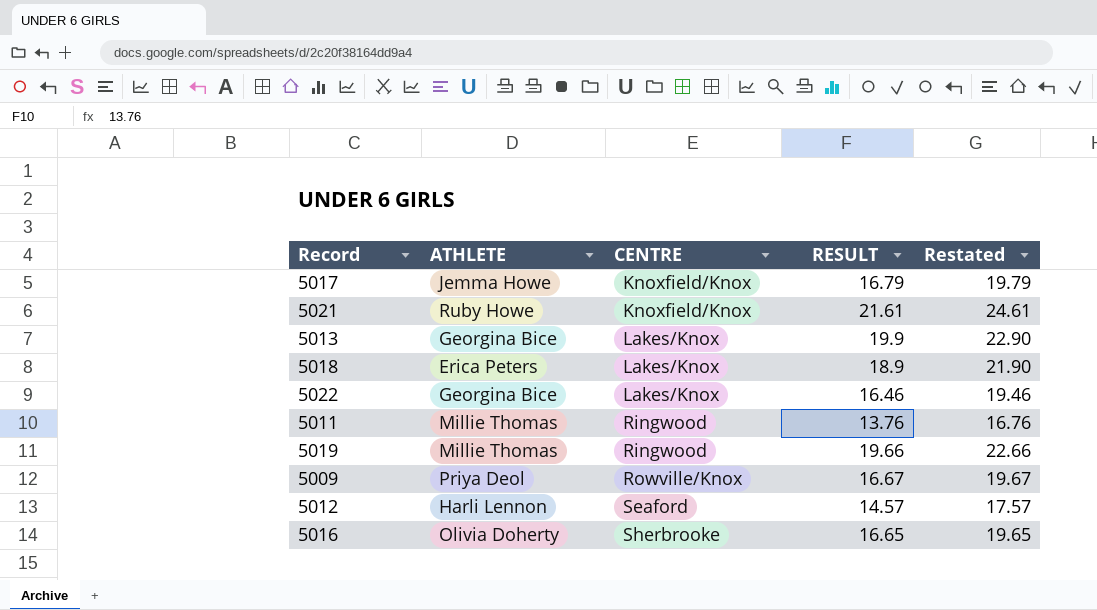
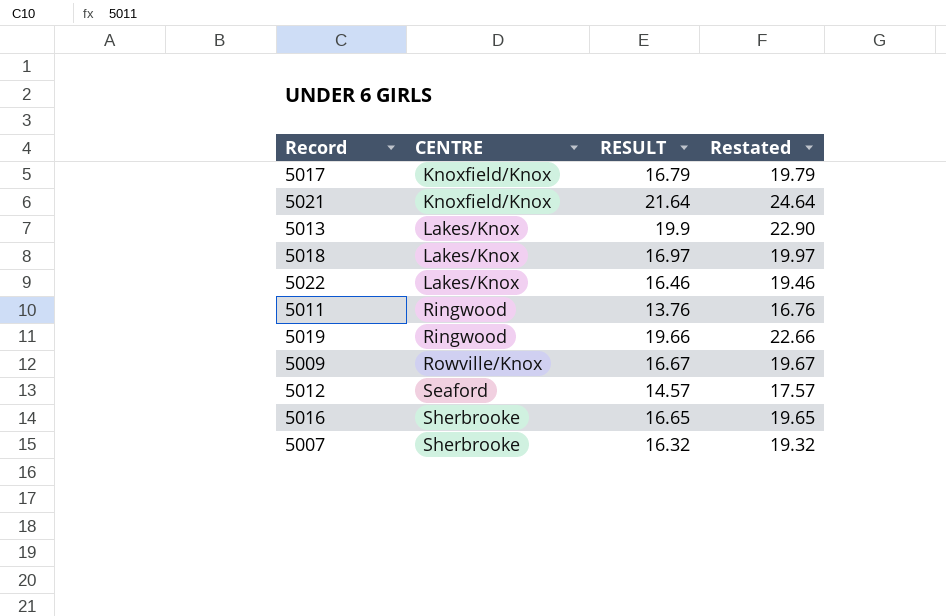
column ATHLETE | position: 2 -> none
5021 | RESULT: 21.61 -> 21.64
5021 | Restated: 24.61 -> 24.64
5018 | RESULT: 18.9 -> 16.97
5018 | Restated: 21.90 -> 19.97
row 5007: none -> Sherbrooke | 16.32 | 19.32

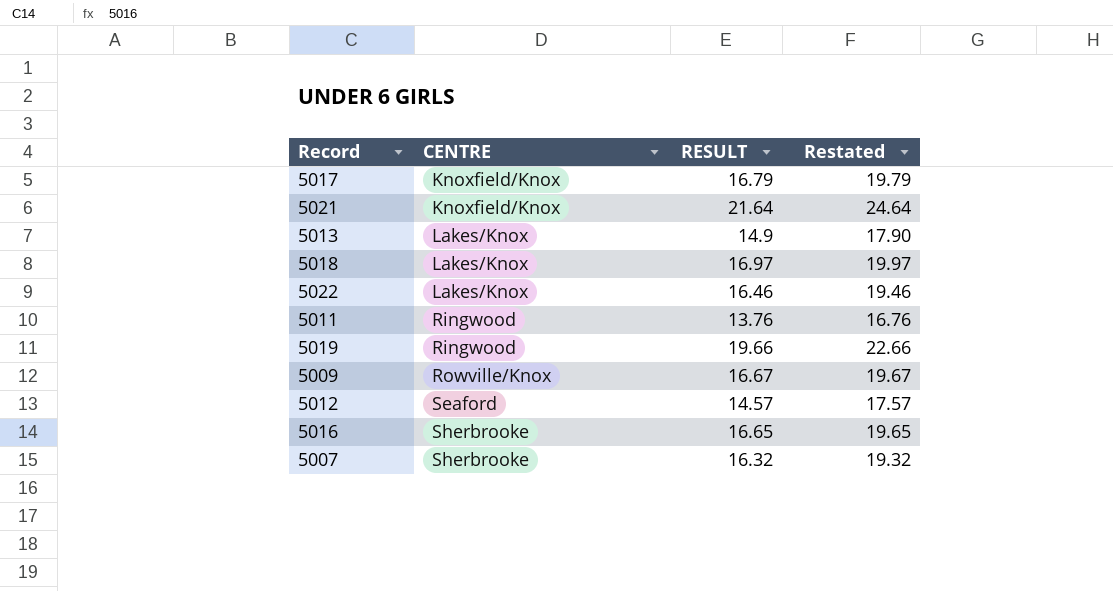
5013 | RESULT: 19.9 -> 14.9
5013 | Restated: 22.90 -> 17.90

